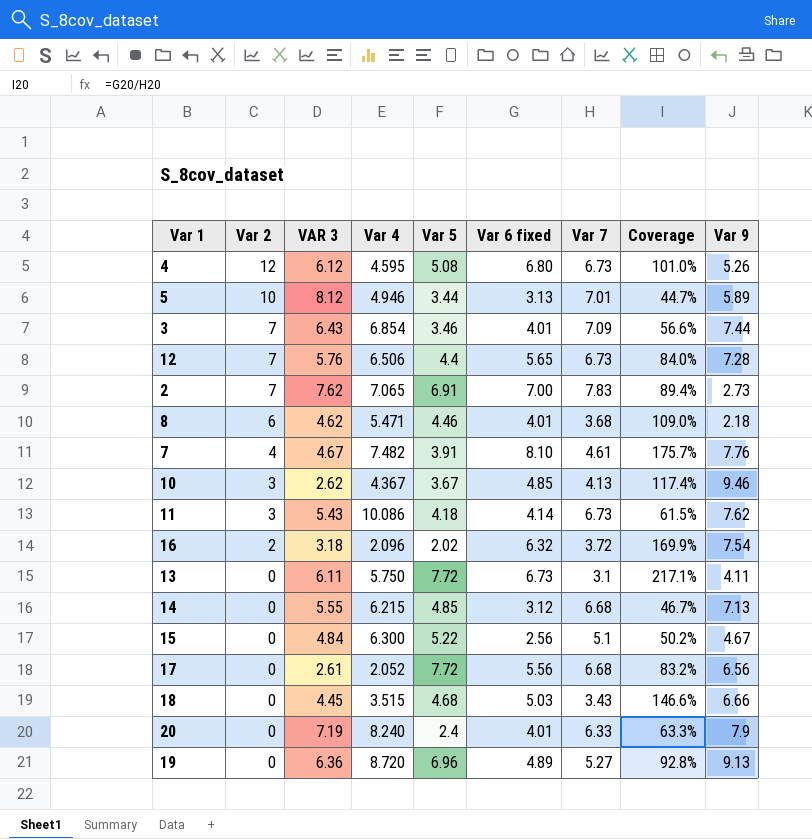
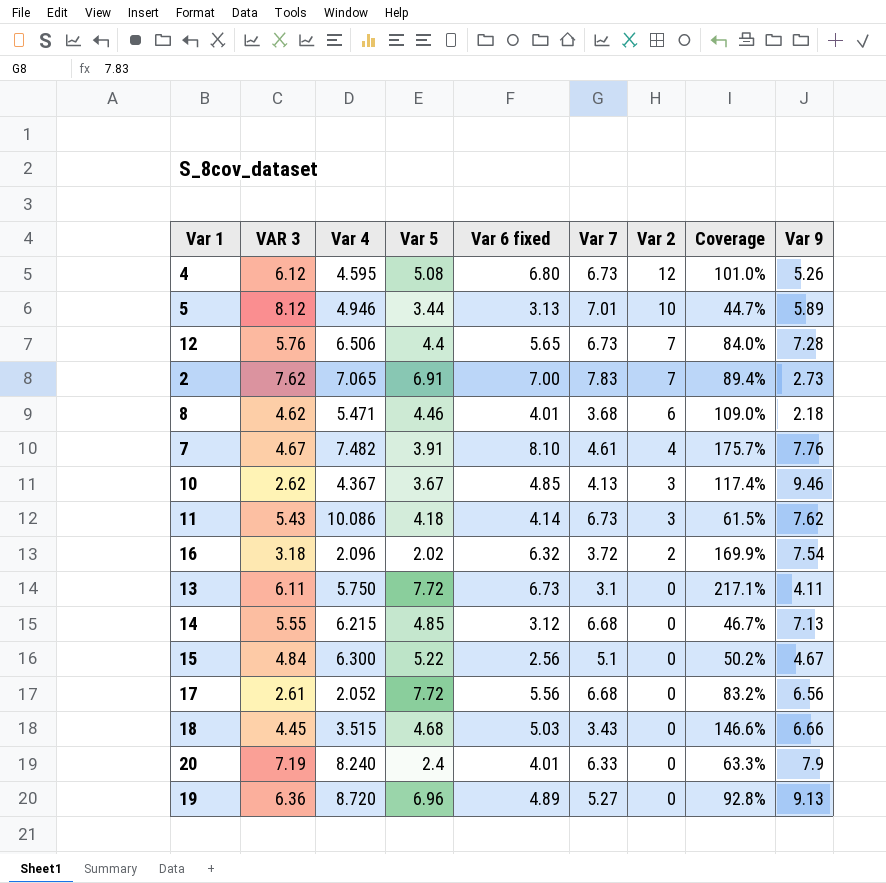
column Var 2 | position: 2 -> 7
row 3: 7 | 6.43 | 6.854 | 3.46 | 4.01 | 7.09 | 56.6% | 7.44 -> none

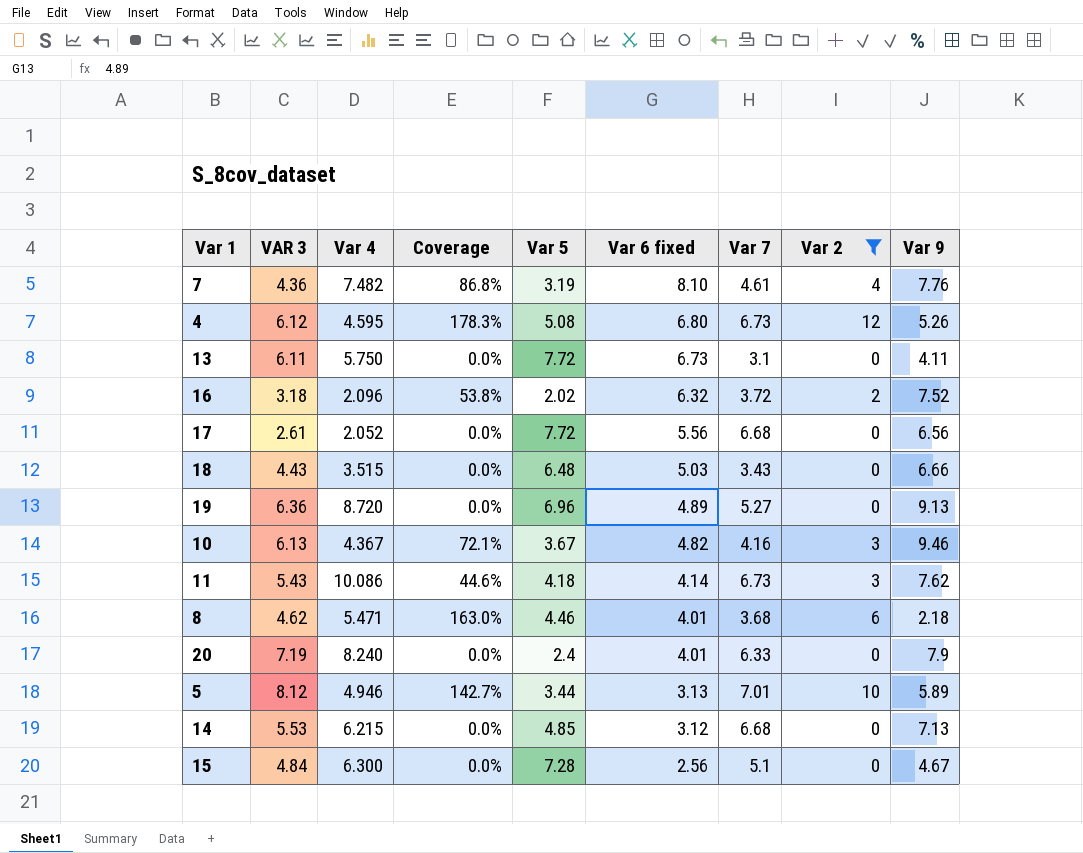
filter: none -> Var 2 != 7
row order: Var 2 descending -> Var 6 fixed descending
column Coverage | formula: [Var 6 fixed] / [Var 7] -> [Var 2] / [Var 7]
column Coverage | position: 8 -> 4
7 | VAR 3: 4.67 -> 4.36
7 | Var 5: 3.91 -> 3.19
16 | Var 9: 7.54 -> 7.52
18 | VAR 3: 4.45 -> 4.43
18 | Var 5: 4.68 -> 6.48
10 | VAR 3: 2.62 -> 6.13
10 | Var 6 fixed: 4.85 -> 4.82
10 | Var 7: 4.13 -> 4.16
14 | VAR 3: 5.55 -> 5.53
15 | Var 5: 5.22 -> 7.28

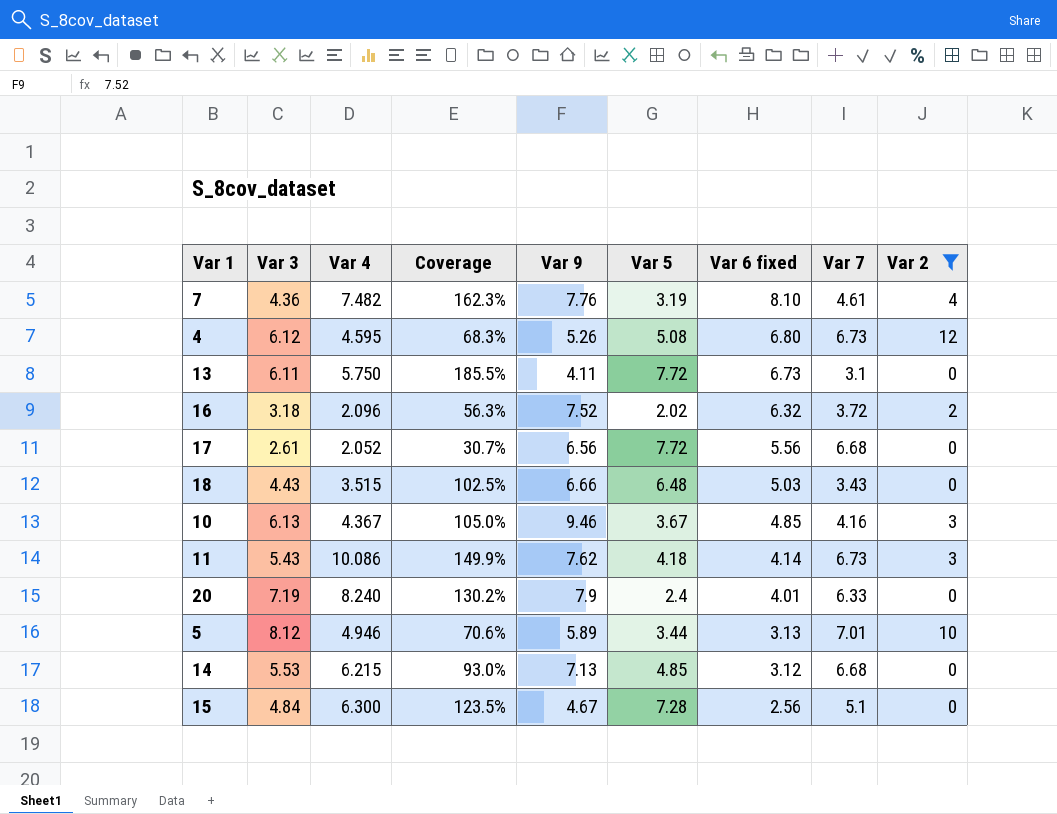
column name: VAR 3 -> Var 3
column Coverage | formula: [Var 2] / [Var 7] -> [Var 4] / [Var 7]
column Var 9 | position: 9 -> 5
row 19: 6.36 | 8.720 | 0.0% | 6.96 | 4.89 | 5.27 | 0 | 9.13 -> none
row 8: 4.62 | 5.471 | 163.0% | 4.46 | 4.01 | 3.68 | 6 | 2.18 -> none
10 | Var 6 fixed: 4.82 -> 4.85

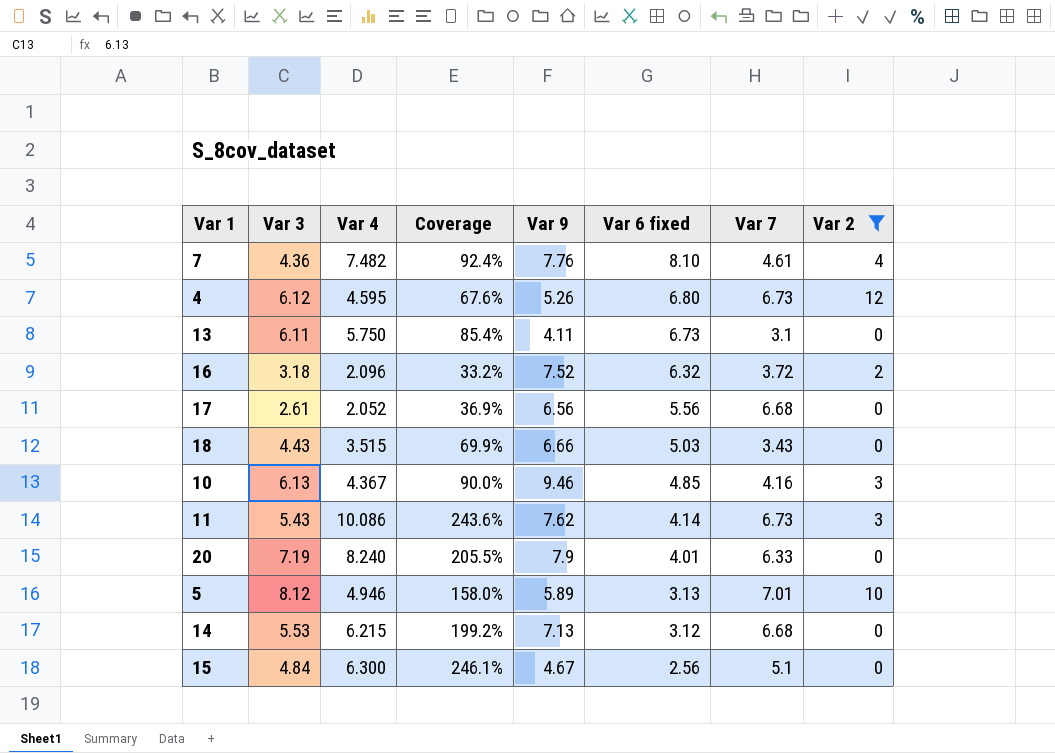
column Var 5 | position: 6 -> none
column Coverage | formula: [Var 4] / [Var 7] -> [Var 4] / [Var 6 fixed]

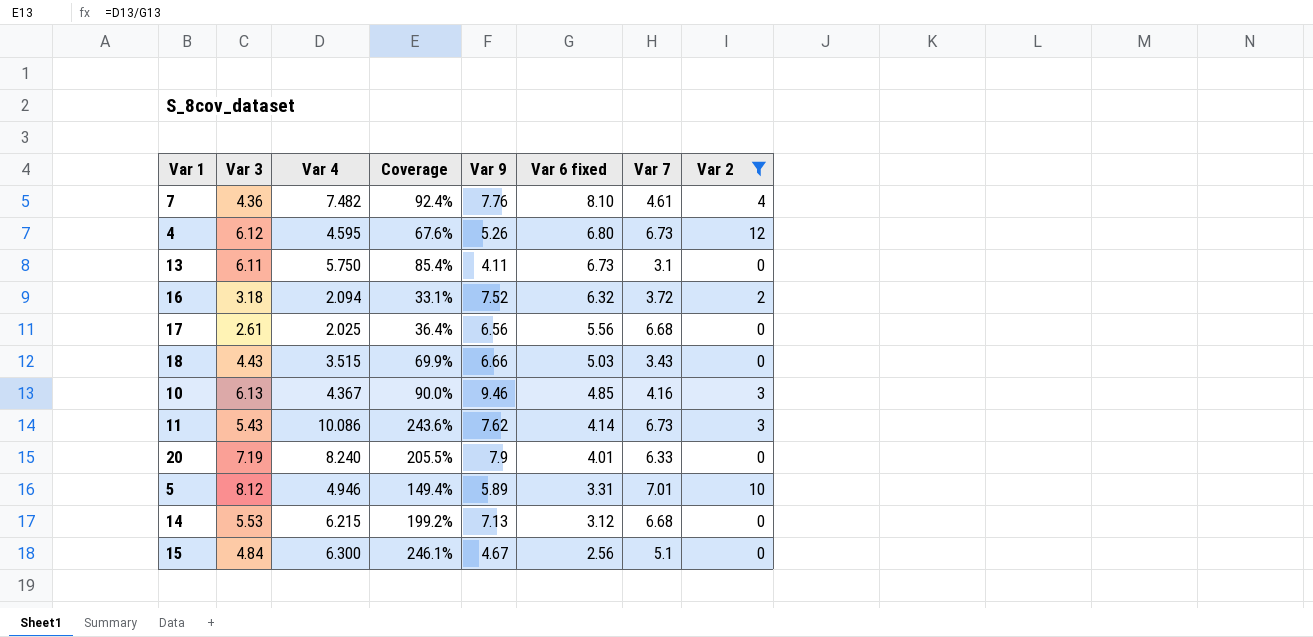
16 | Var 4: 2.096 -> 2.094
16 | Coverage: 33.2% -> 33.1%
17 | Var 4: 2.052 -> 2.025
17 | Coverage: 36.9% -> 36.4%
5 | Coverage: 158.0% -> 149.4%
5 | Var 6 fixed: 3.13 -> 3.31

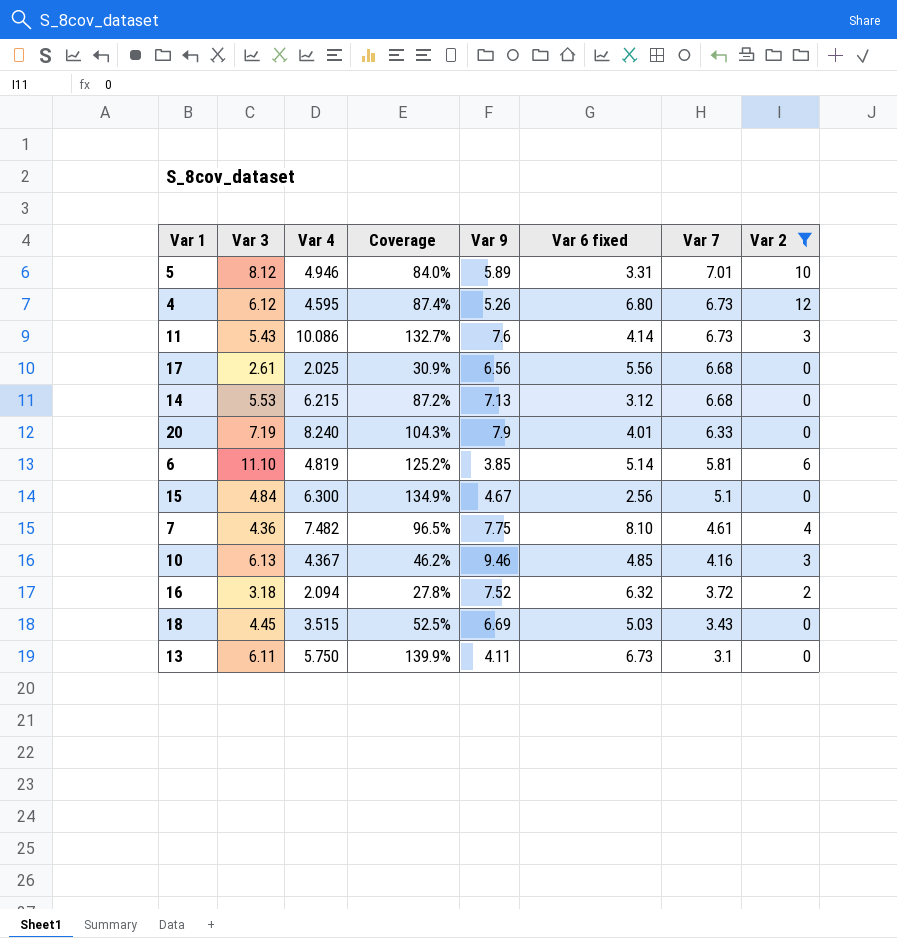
row order: Var 6 fixed descending -> Var 7 descending
column Coverage | formula: [Var 4] / [Var 6 fixed] -> [Var 4] / [Var 9]
11 | Var 9: 7.62 -> 7.6
row 6: none -> 11.10 | 4.819 | 125.2% | 3.85 | 5.14 | 5.81 | 6
7 | Var 9: 7.76 -> 7.75
18 | Var 3: 4.43 -> 4.45
18 | Var 9: 6.66 -> 6.69

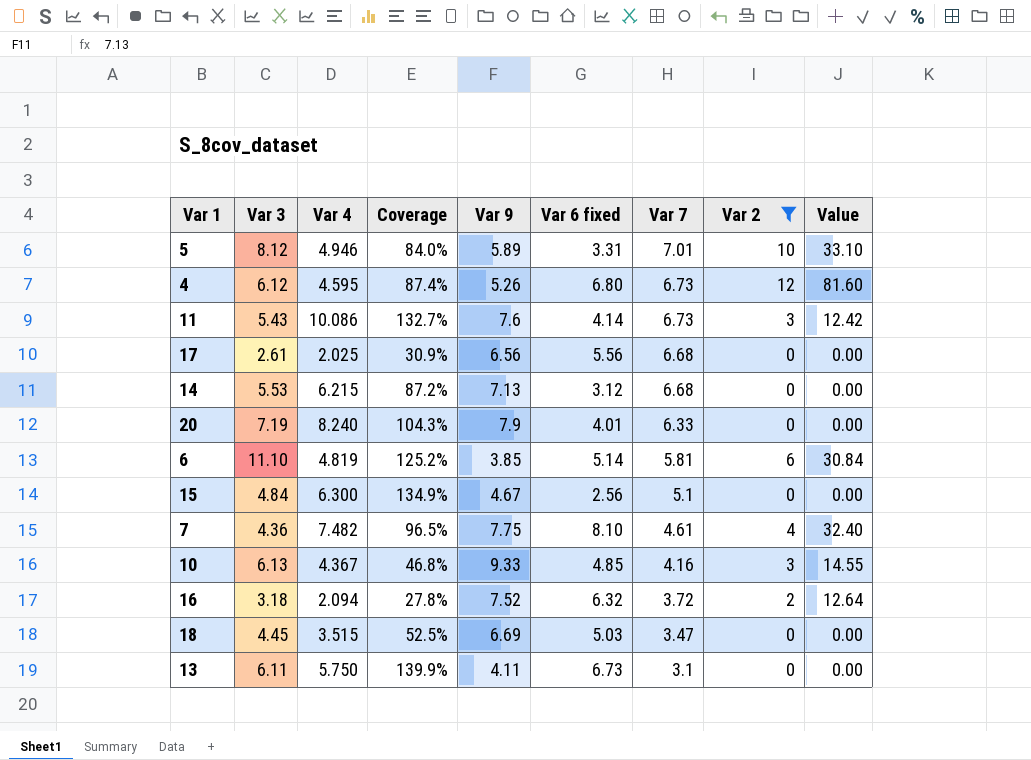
column Value | formula: none -> [Var 6 fixed] * [Var 2]
10 | Coverage: 46.2% -> 46.8%
10 | Var 9: 9.46 -> 9.33
18 | Var 7: 3.43 -> 3.47

